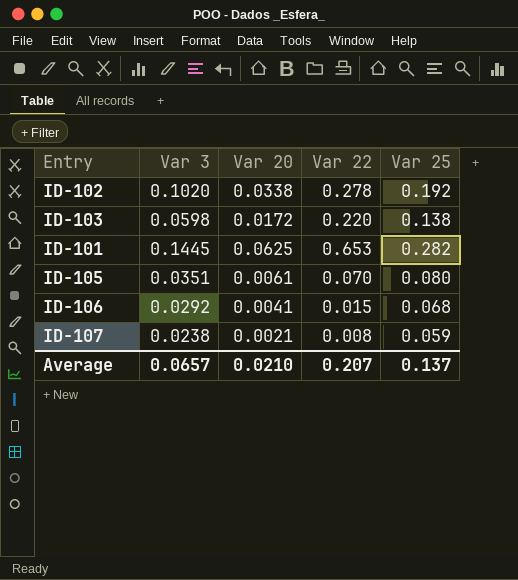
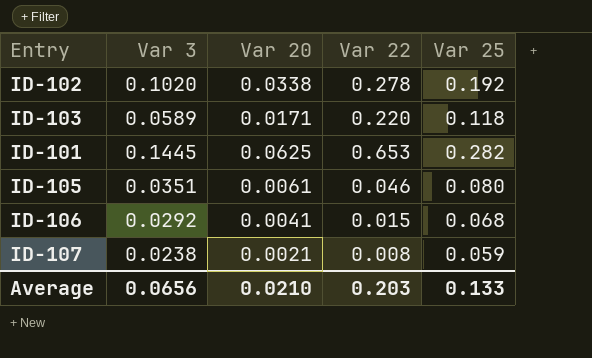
ID-103 | Var 3: 0.0598 -> 0.0589
ID-103 | Var 20: 0.0172 -> 0.0171
ID-103 | Var 25: 0.138 -> 0.118
ID-105 | Var 22: 0.070 -> 0.046
Average | Var 3: 0.0657 -> 0.0656
Average | Var 22: 0.207 -> 0.203
Average | Var 25: 0.137 -> 0.133

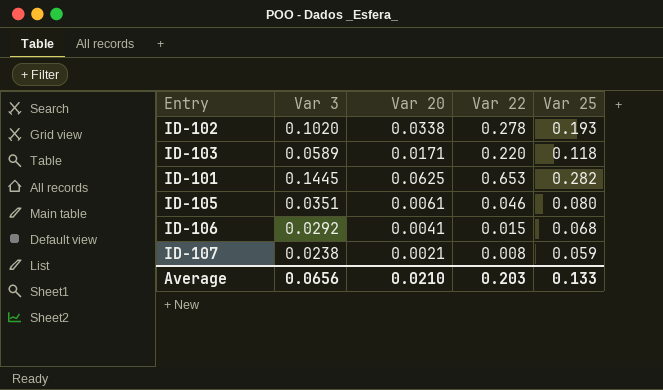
ID-102 | Var 25: 0.192 -> 0.193

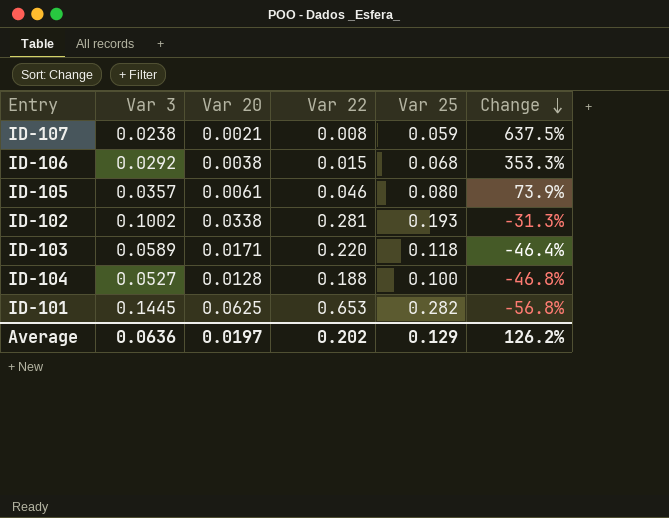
row order: none -> Change descending
column Change | formula: none -> ([Var 25] - [Var 22]) / [Var 22]
ID-106 | Var 20: 0.0041 -> 0.0038
ID-105 | Var 3: 0.0351 -> 0.0357
ID-102 | Var 3: 0.1020 -> 0.1002
ID-102 | Var 22: 0.278 -> 0.281
row ID-104: none -> 0.0527 | 0.0128 | 0.188 | 0.100 | -46.8%
Average | Var 3: 0.0656 -> 0.0636
Average | Var 20: 0.0210 -> 0.0197
Average | Var 22: 0.203 -> 0.202
Average | Var 25: 0.133 -> 0.129

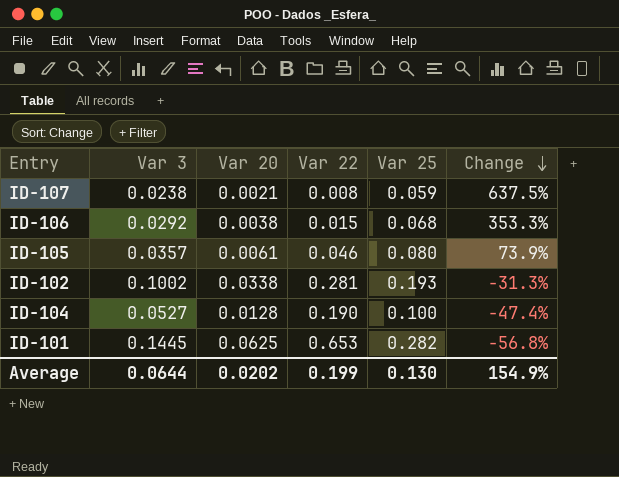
row ID-103: 0.0589 | 0.0171 | 0.220 | 0.118 | -46.4% -> none
ID-104 | Var 22: 0.188 -> 0.190
ID-104 | Change: -46.8% -> -47.4%
Average | Var 3: 0.0636 -> 0.0644
Average | Var 20: 0.0197 -> 0.0202
Average | Var 22: 0.202 -> 0.199
Average | Var 25: 0.129 -> 0.130
Average | Change: 126.2% -> 154.9%

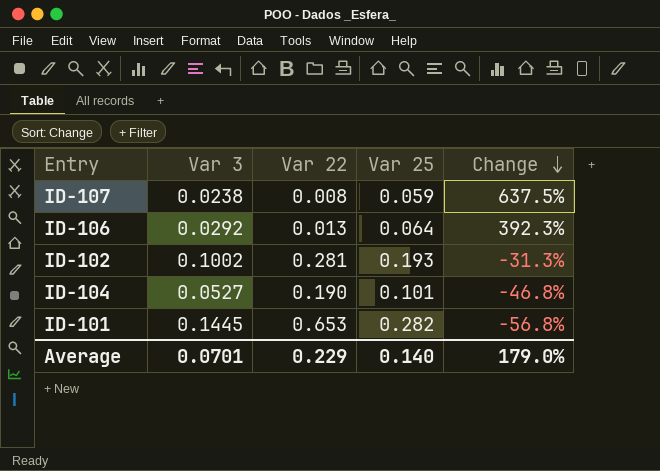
column Var 20 | position: 3 -> none
row ID-105: 0.0357 | 0.0061 | 0.046 | 0.080 | 73.9% -> none
ID-106 | Var 22: 0.015 -> 0.013
ID-106 | Var 25: 0.068 -> 0.064
ID-106 | Change: 353.3% -> 392.3%
ID-104 | Var 25: 0.100 -> 0.101
ID-104 | Change: -47.4% -> -46.8%
Average | Var 3: 0.0644 -> 0.0701
Average | Var 22: 0.199 -> 0.229
Average | Var 25: 0.130 -> 0.140
Average | Change: 154.9% -> 179.0%

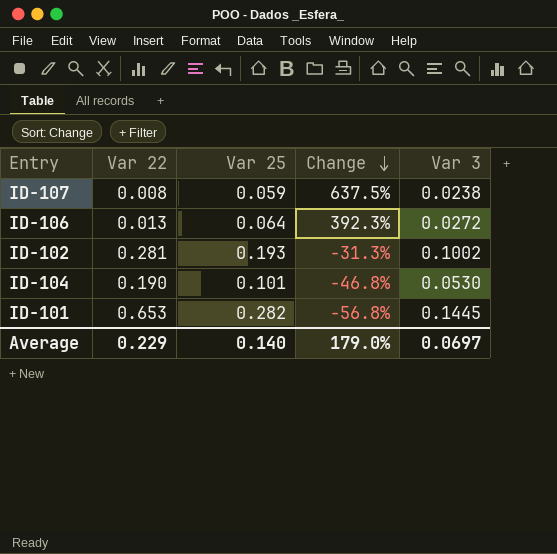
column Var 3 | position: 2 -> 5
ID-106 | Var 3: 0.0292 -> 0.0272
ID-104 | Var 3: 0.0527 -> 0.0530
Average | Var 3: 0.0701 -> 0.0697

